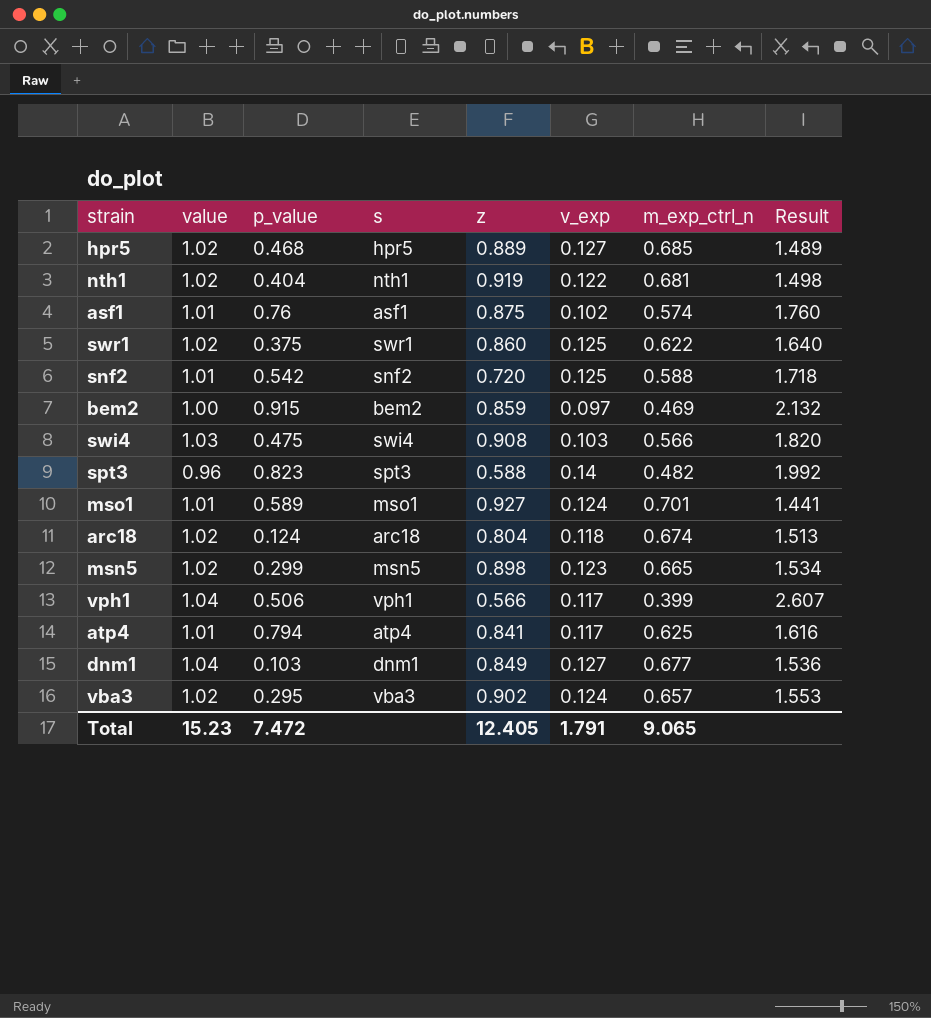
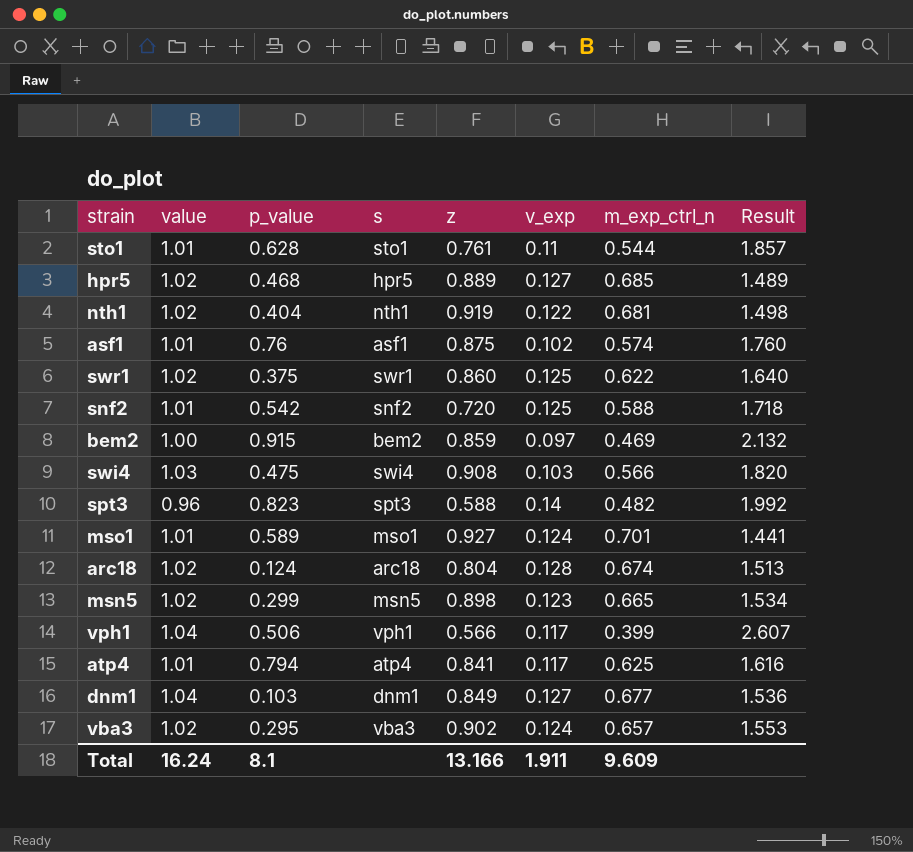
row sto1: none -> 1.01 | 0.628 | sto1 | 0.761 | 0.11 | 0.544 | 1.857
arc18 | v_exp: 0.118 -> 0.128
Total | value: 15.23 -> 16.24
Total | p_value: 7.472 -> 8.1
Total | z: 12.405 -> 13.166
Total | v_exp: 1.791 -> 1.911
Total | m_exp_ctrl_n: 9.065 -> 9.609

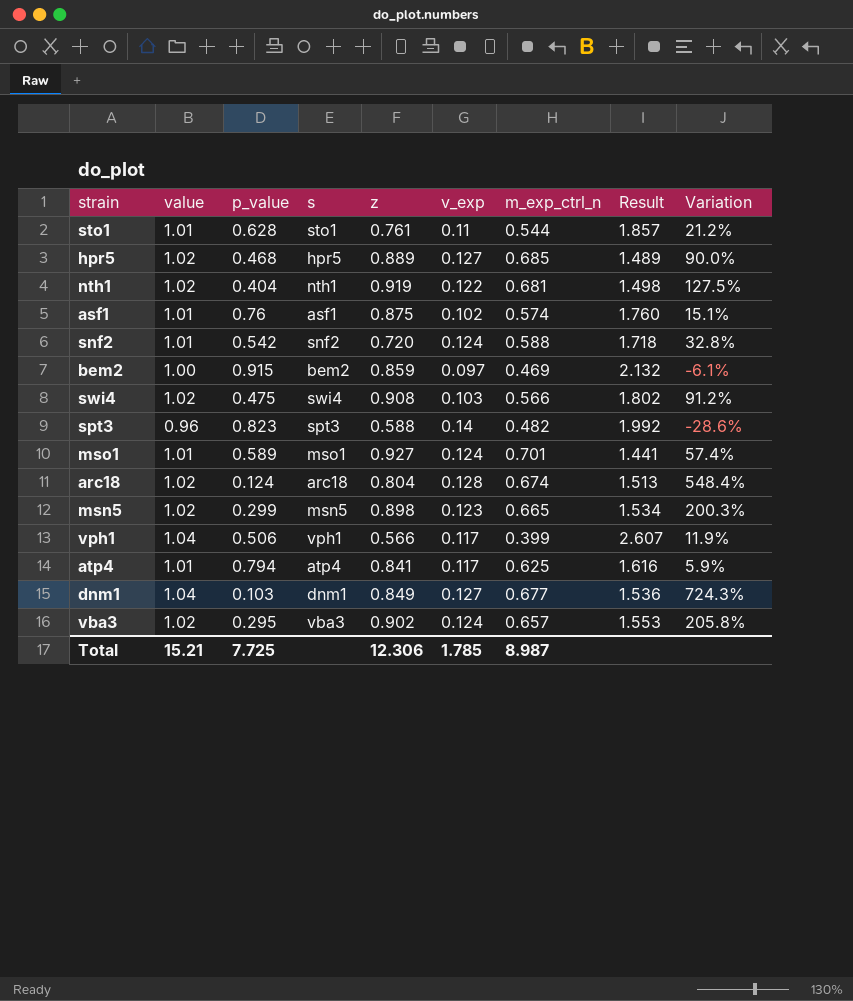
column Variation | formula: none -> ([z] - [p_value]) / [p_value]
row swr1: 1.02 | 0.375 | swr1 | 0.860 | 0.125 | 0.622 | 1.640 -> none
snf2 | v_exp: 0.125 -> 0.124
swi4 | value: 1.03 -> 1.02
swi4 | Result: 1.820 -> 1.802
Total | value: 16.24 -> 15.21
Total | p_value: 8.1 -> 7.725
Total | z: 13.166 -> 12.306
Total | v_exp: 1.911 -> 1.785
Total | m_exp_ctrl_n: 9.609 -> 8.987

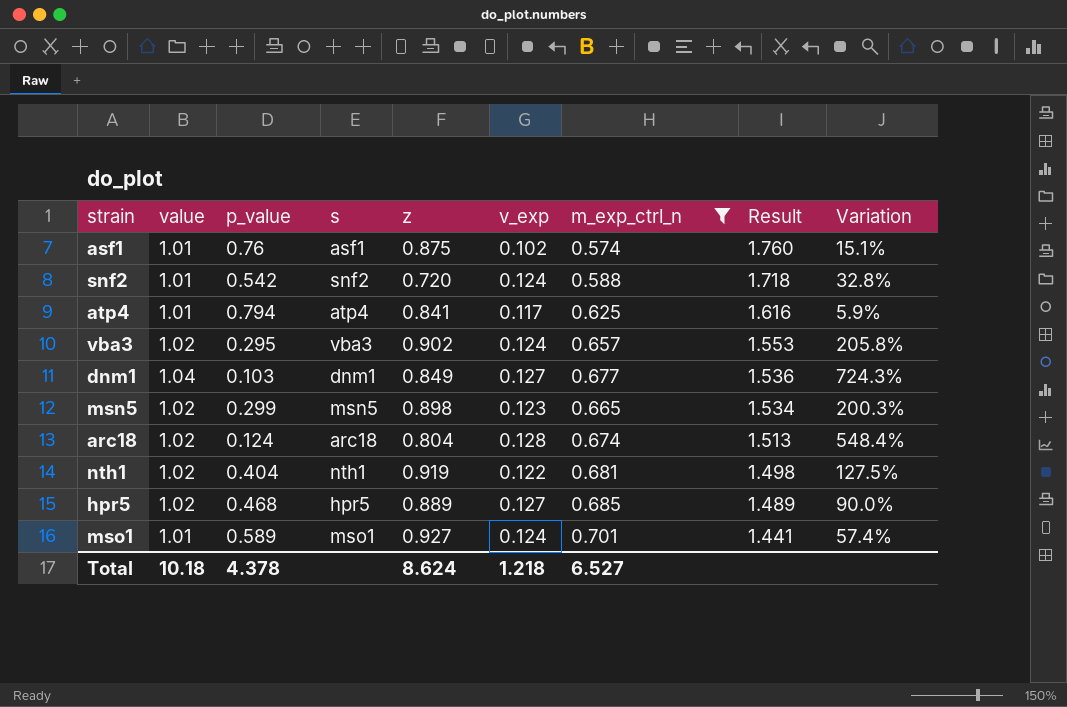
filter: none -> m_exp_ctrl_n >= 0.574
row order: none -> Result descending
Total | value: 15.21 -> 10.18
Total | p_value: 7.725 -> 4.378
Total | z: 12.306 -> 8.624
Total | v_exp: 1.785 -> 1.218
Total | m_exp_ctrl_n: 8.987 -> 6.527

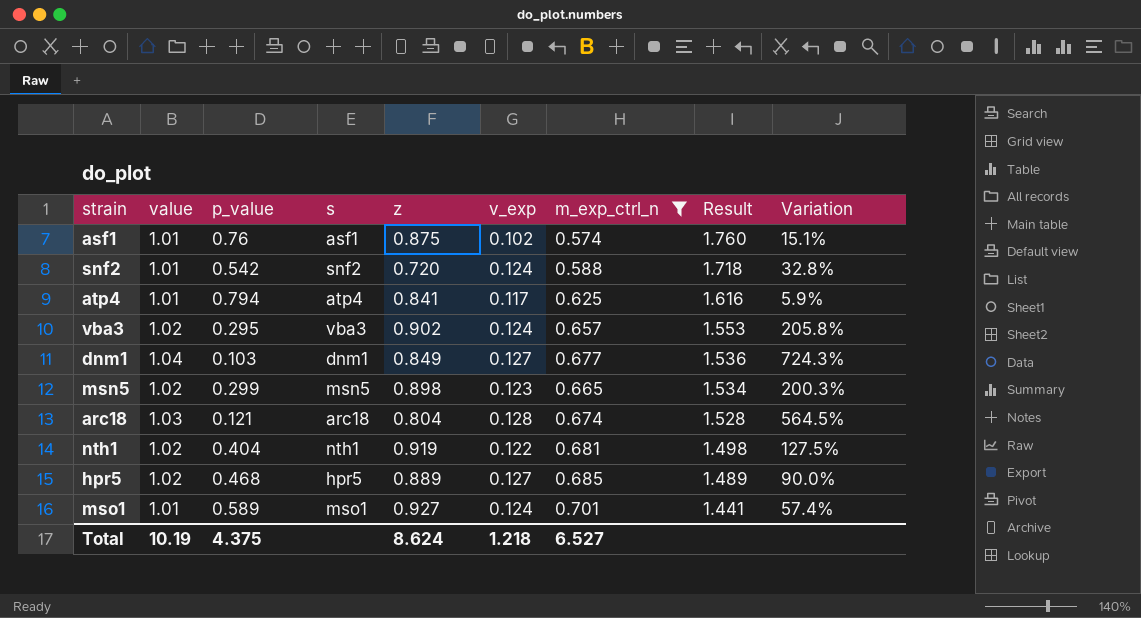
arc18 | value: 1.02 -> 1.03
arc18 | p_value: 0.124 -> 0.121
arc18 | Result: 1.513 -> 1.528
arc18 | Variation: 548.4% -> 564.5%
Total | value: 10.18 -> 10.19
Total | p_value: 4.378 -> 4.375

